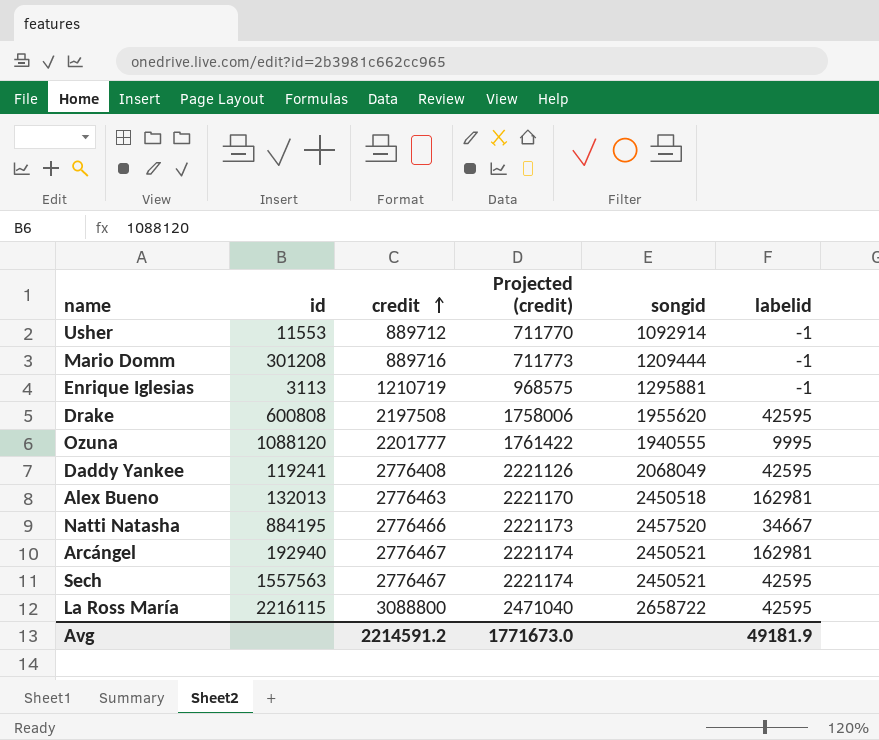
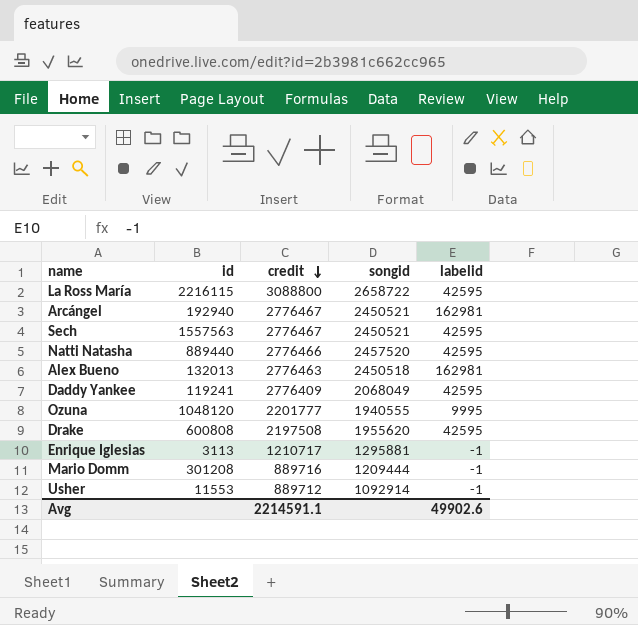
row order: credit ascending -> credit descending
column Projected (credit) | formula: [credit] * 0.8 -> none
Natti Natasha | id: 884195 -> 889440
Natti Natasha | labelid: 34667 -> 42595
Daddy Yankee | credit: 2776408 -> 2776409
Ozuna | id: 1088120 -> 1048120
Enrique Iglesias | credit: 1210719 -> 1210717
Avg | credit: 2214591.2 -> 2214591.1
Avg | labelid: 49181.9 -> 49902.6

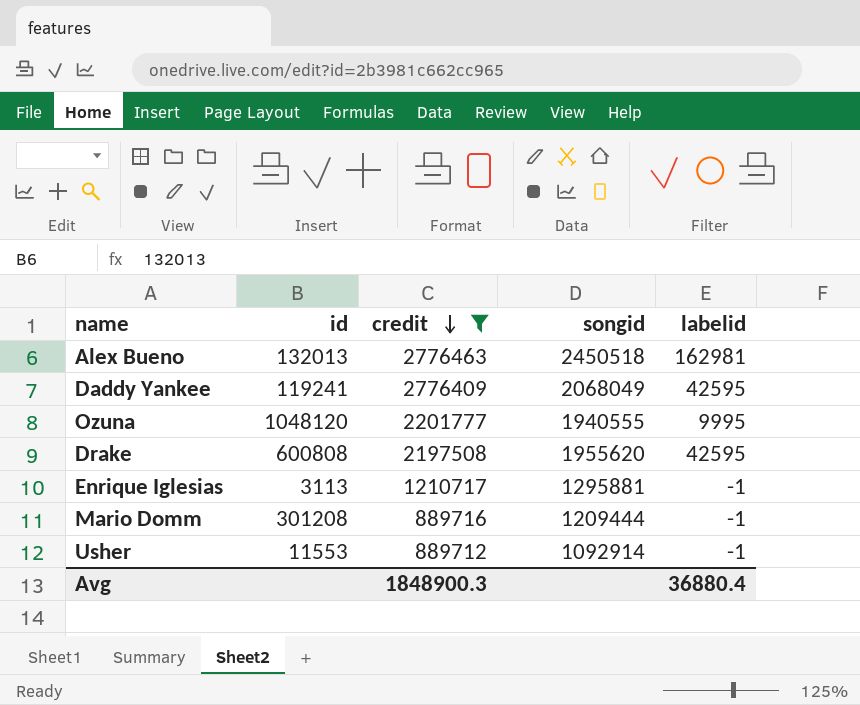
filter: none -> credit <= 2776463
Avg | credit: 2214591.1 -> 1848900.3
Avg | labelid: 49902.6 -> 36880.4

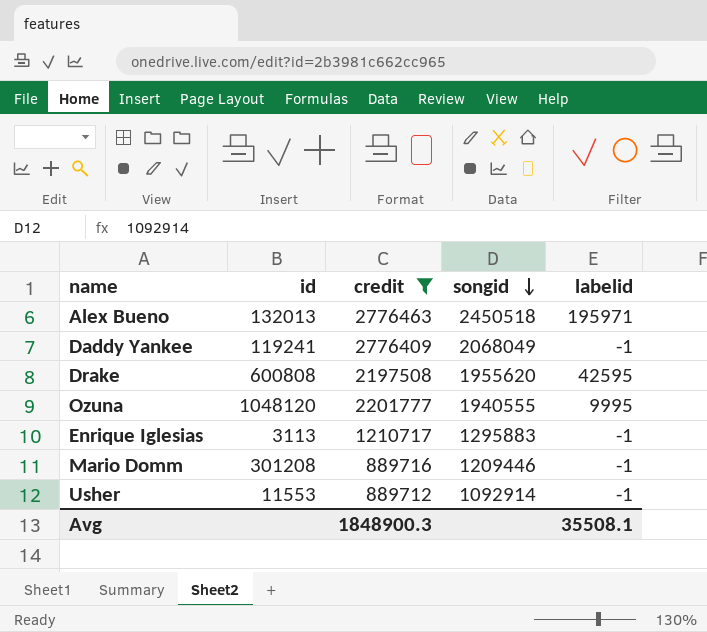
row order: credit descending -> songid descending
Alex Bueno | labelid: 162981 -> 195971
Daddy Yankee | labelid: 42595 -> -1
Enrique Iglesias | songid: 1295881 -> 1295883
Mario Domm | songid: 1209444 -> 1209446
Avg | labelid: 36880.4 -> 35508.1

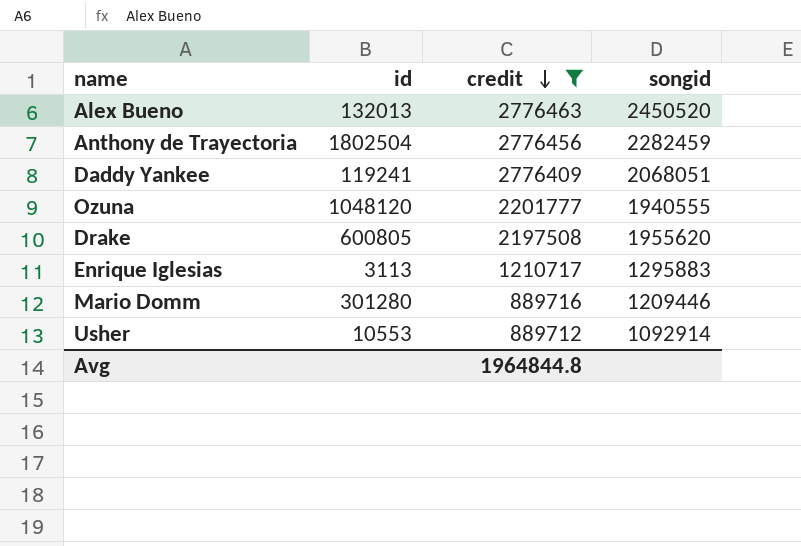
row order: songid descending -> credit descending
column labelid | position: 5 -> none
Alex Bueno | songid: 2450518 -> 2450520
row Anthony de Trayectoria: none -> 1802504 | 2776456 | 2282459
Daddy Yankee | songid: 2068049 -> 2068051
Drake | id: 600808 -> 600805
Mario Domm | id: 301208 -> 301280
Usher | id: 11553 -> 10553
Avg | credit: 1848900.3 -> 1964844.8

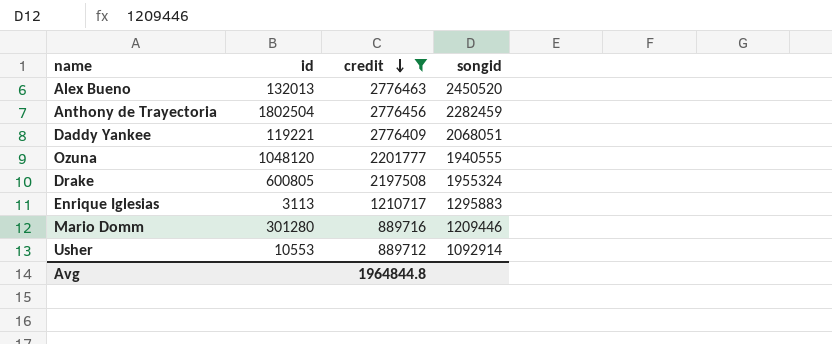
Daddy Yankee | id: 119241 -> 119221
Drake | songid: 1955620 -> 1955324

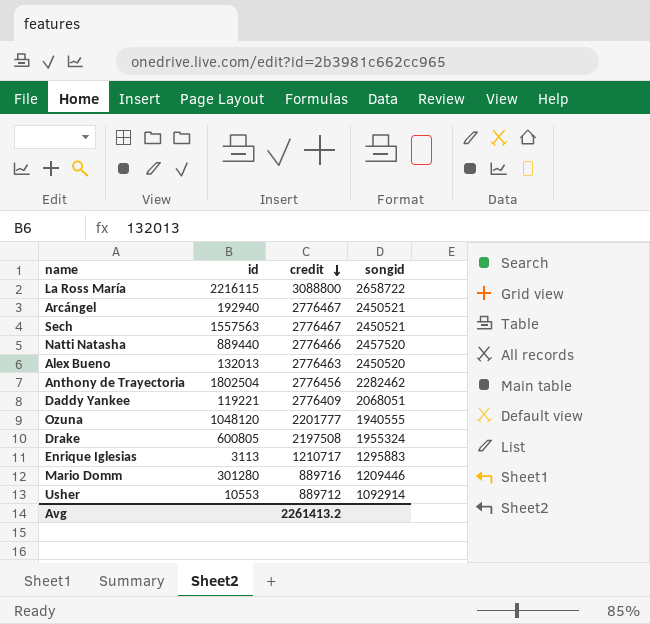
filter: credit <= 2776463 -> none
Anthony de Trayectoria | songid: 2282459 -> 2282462
Avg | credit: 1964844.8 -> 2261413.2

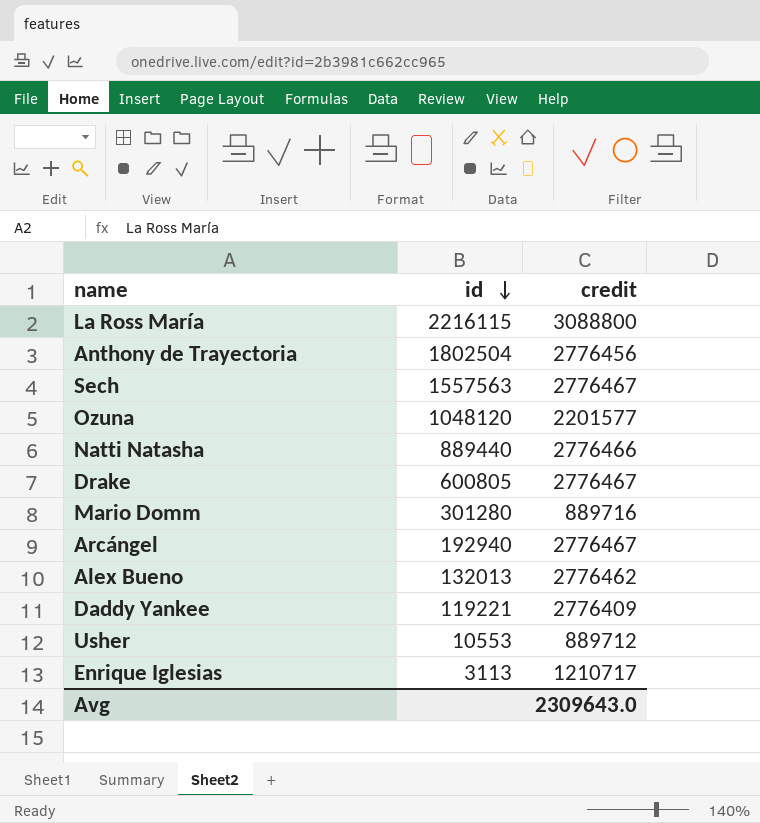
row order: credit descending -> id descending
column songid | position: 4 -> none
Ozuna | credit: 2201777 -> 2201577
Drake | credit: 2197508 -> 2776467
Alex Bueno | credit: 2776463 -> 2776462
Avg | credit: 2261413.2 -> 2309643.0

